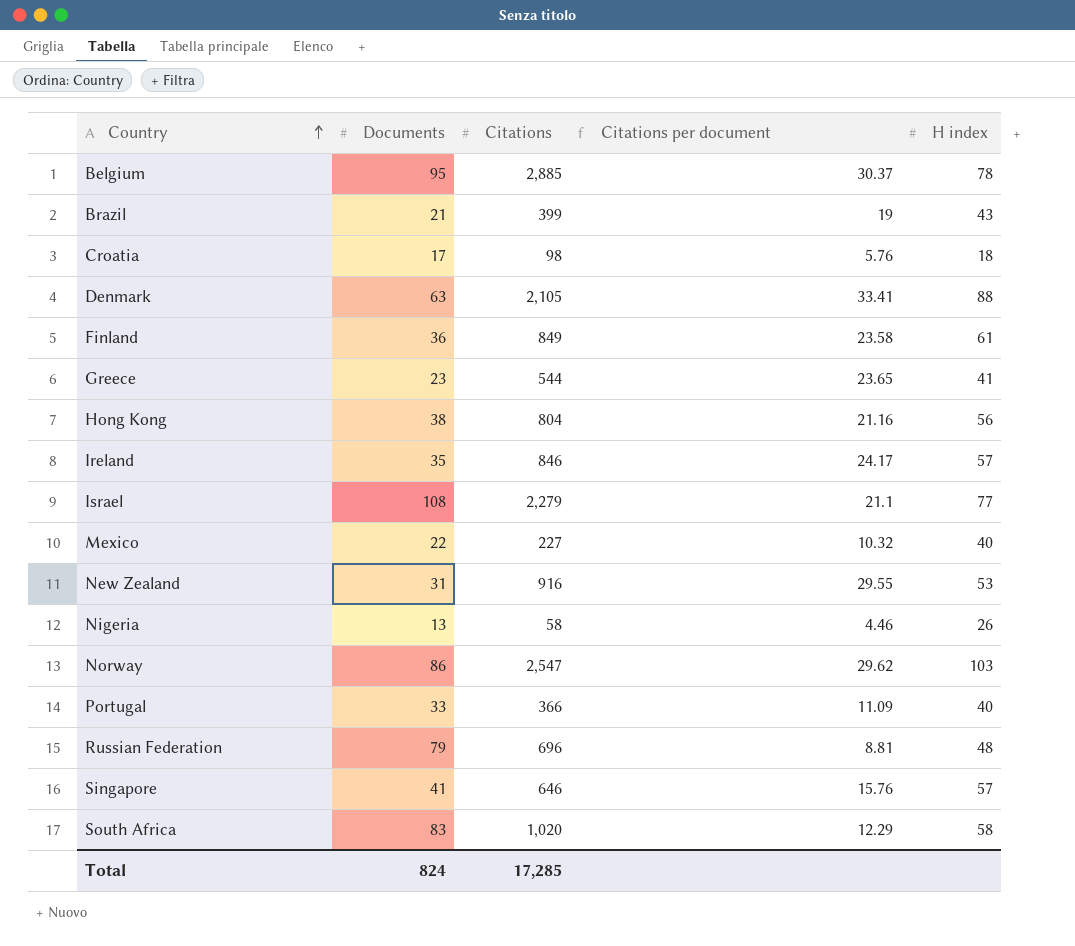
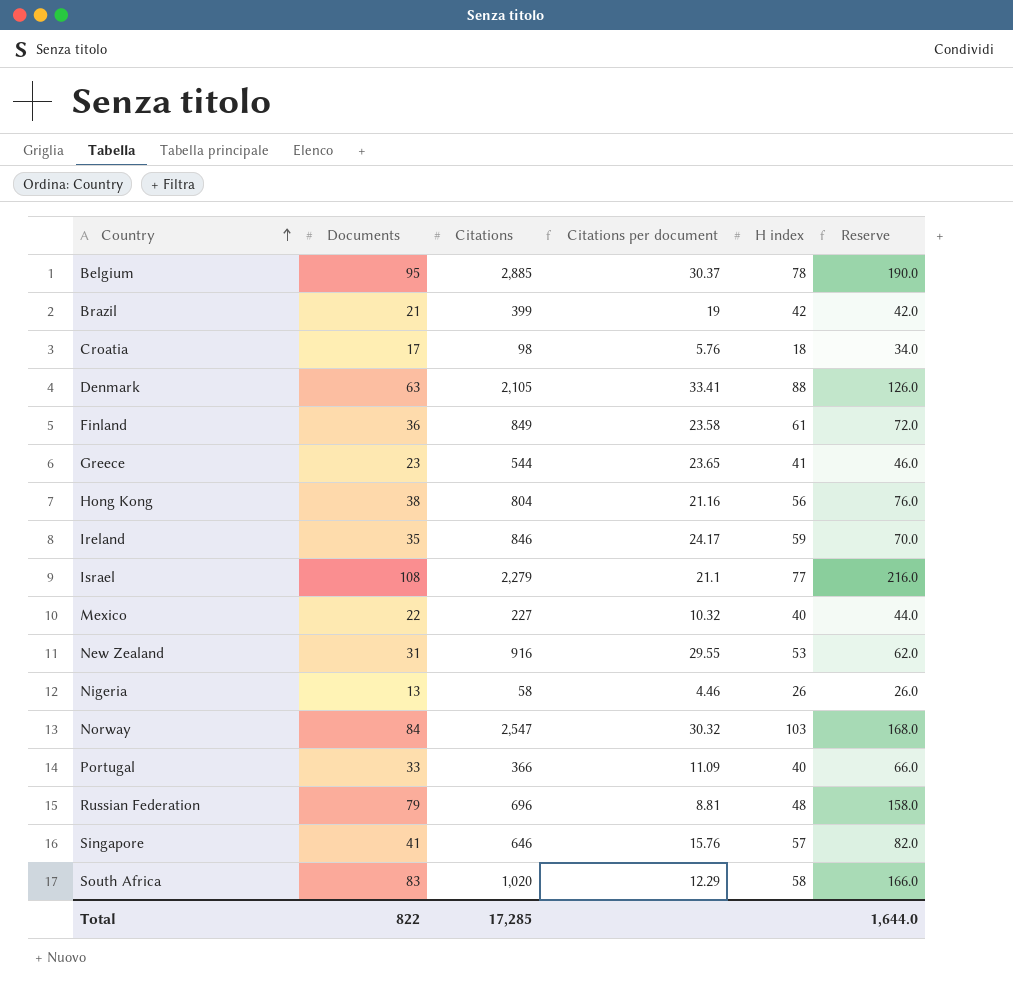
column Reserve | formula: none -> [Documents] * 2
Brazil | H index: 43 -> 42
Ireland | H index: 57 -> 59
Norway | Documents: 86 -> 84
Norway | Citations per document: 29.62 -> 30.32
Total | Documents: 824 -> 822

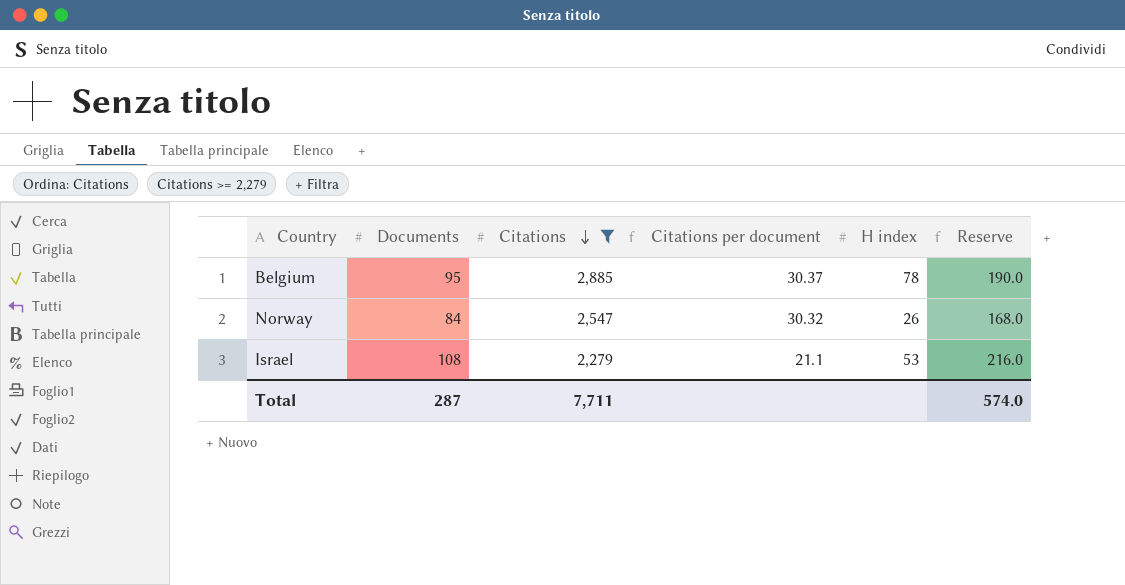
filter: none -> Citations >= 2,279
row order: Country ascending -> Citations descending
Norway | H index: 103 -> 26
Israel | H index: 77 -> 53
Total | Documents: 822 -> 287
Total | Citations: 17,285 -> 7,711
Total | Reserve: 1,644.0 -> 574.0

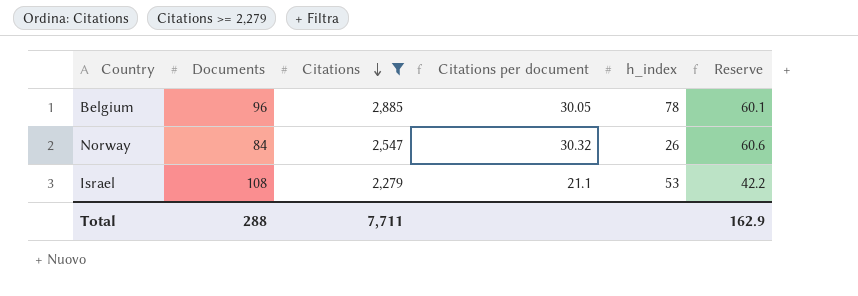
column name: H index -> h_index
column Reserve | formula: [Documents] * 2 -> [Citations per document] * 2
Belgium | Documents: 95 -> 96
Belgium | Citations per document: 30.37 -> 30.05
Total | Documents: 287 -> 288
Total | Reserve: 574.0 -> 162.9

